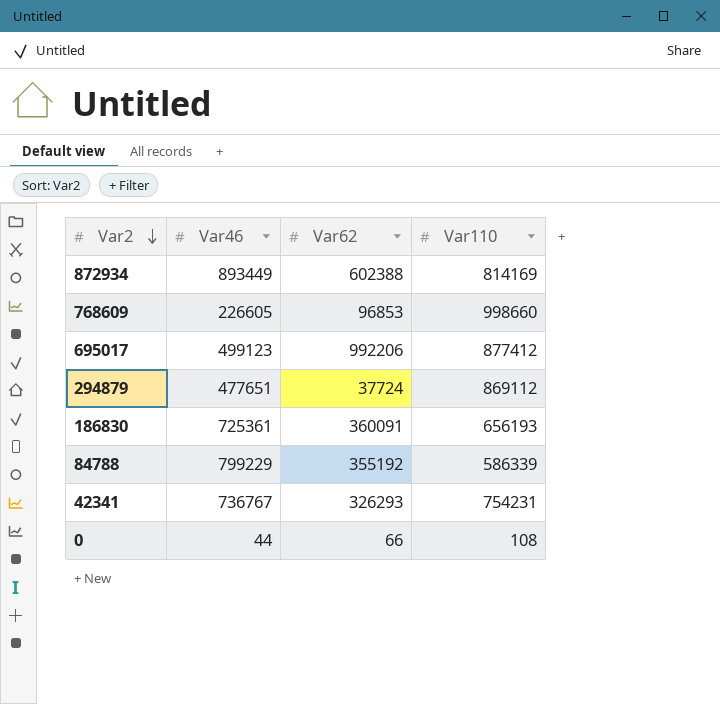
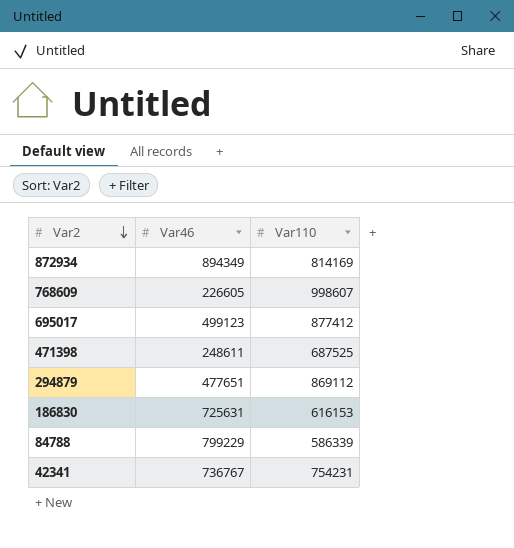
column Var62 | position: 3 -> none
row 0: 44 | 66 | 108 -> none
872934 | Var46: 893449 -> 894349
768609 | Var110: 998660 -> 998607
row 471398: none -> 248611 | 687525
186830 | Var46: 725361 -> 725631
186830 | Var110: 656193 -> 616153

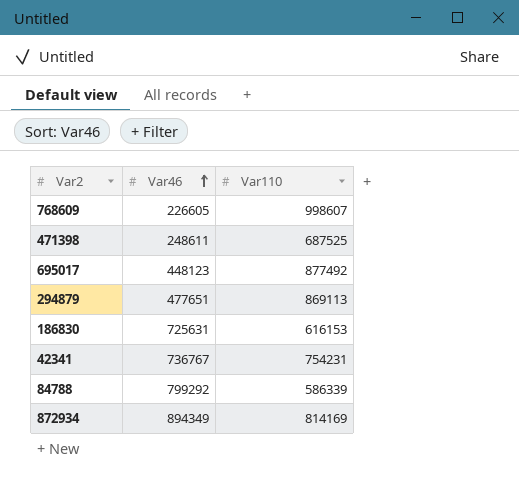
row order: Var2 descending -> Var46 ascending
695017 | Var46: 499123 -> 448123
695017 | Var110: 877412 -> 877492
294879 | Var110: 869112 -> 869113
84788 | Var46: 799229 -> 799292

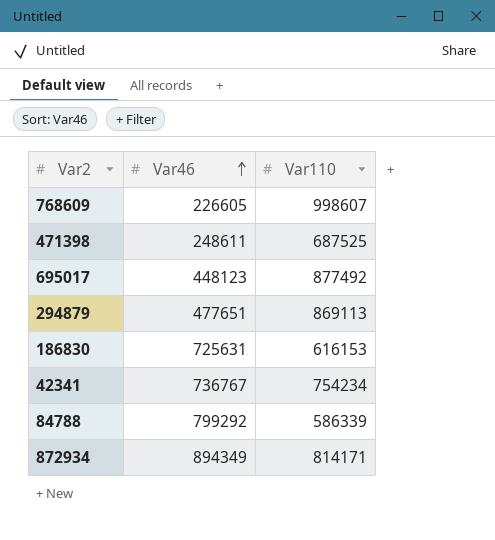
42341 | Var110: 754231 -> 754234
872934 | Var110: 814169 -> 814171

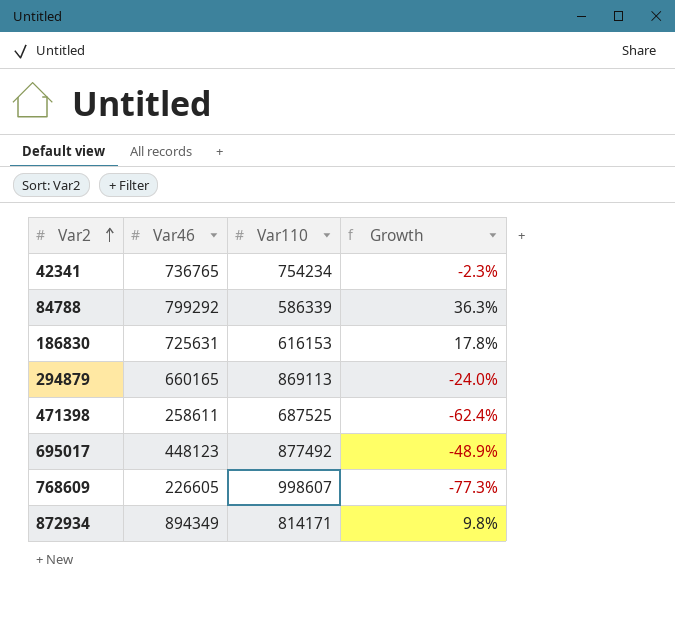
row order: Var46 ascending -> Var2 ascending
column Growth | formula: none -> ([Var46] - [Var110]) / [Var110]
42341 | Var46: 736767 -> 736765
294879 | Var46: 477651 -> 660165
471398 | Var46: 248611 -> 258611

